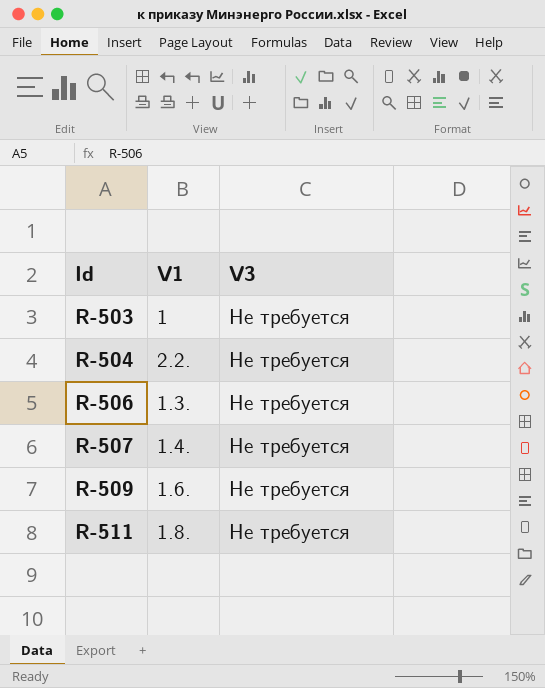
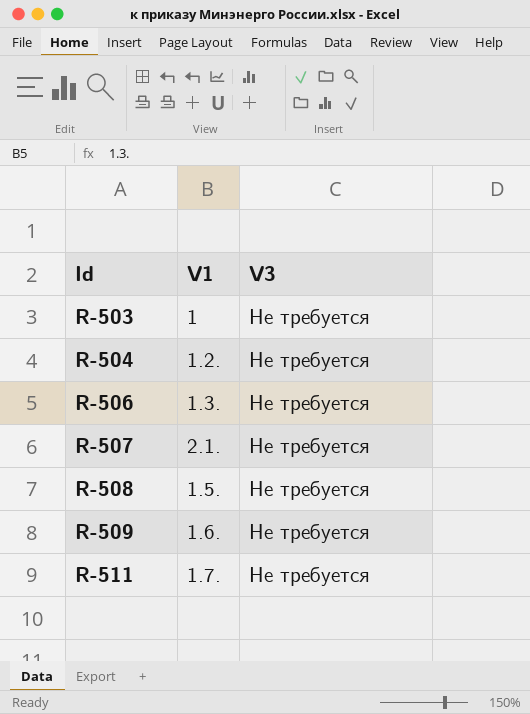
R-504 | V1: 2.2. -> 1.2.
R-507 | V1: 1.4. -> 2.1.
row R-508: none -> 1.5. | Не требуется
R-511 | V1: 1.8. -> 1.7.

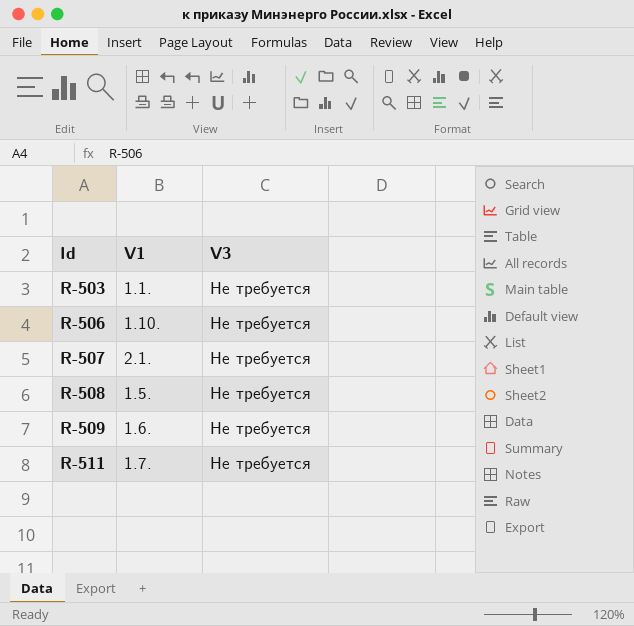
row R-504: 1.2. | Не требуется -> none
R-503 | V1: 1 -> 1.1.
R-506 | V1: 1.3. -> 1.10.

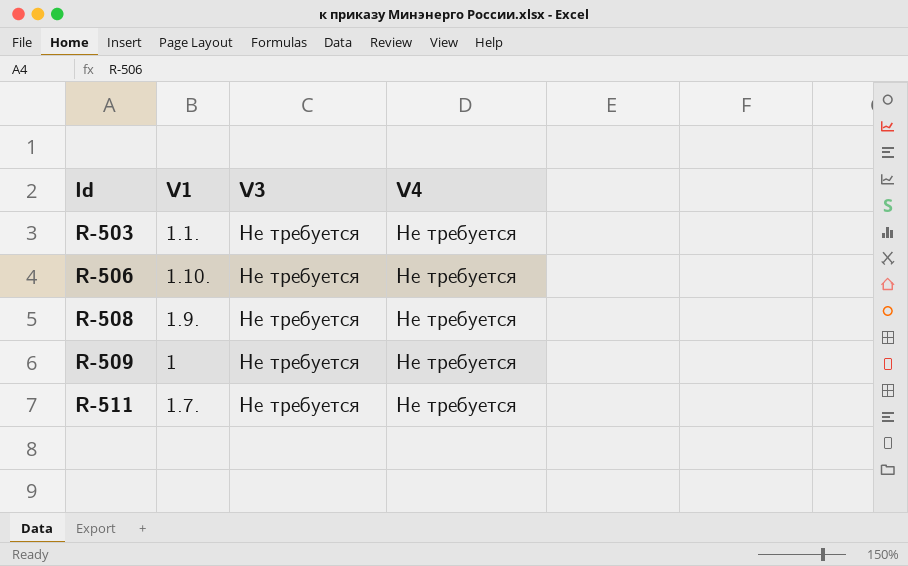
column V4 | position: none -> 4
row R-507: 2.1. | Не требуется -> none
R-508 | V1: 1.5. -> 1.9.
R-509 | V1: 1.6. -> 1

